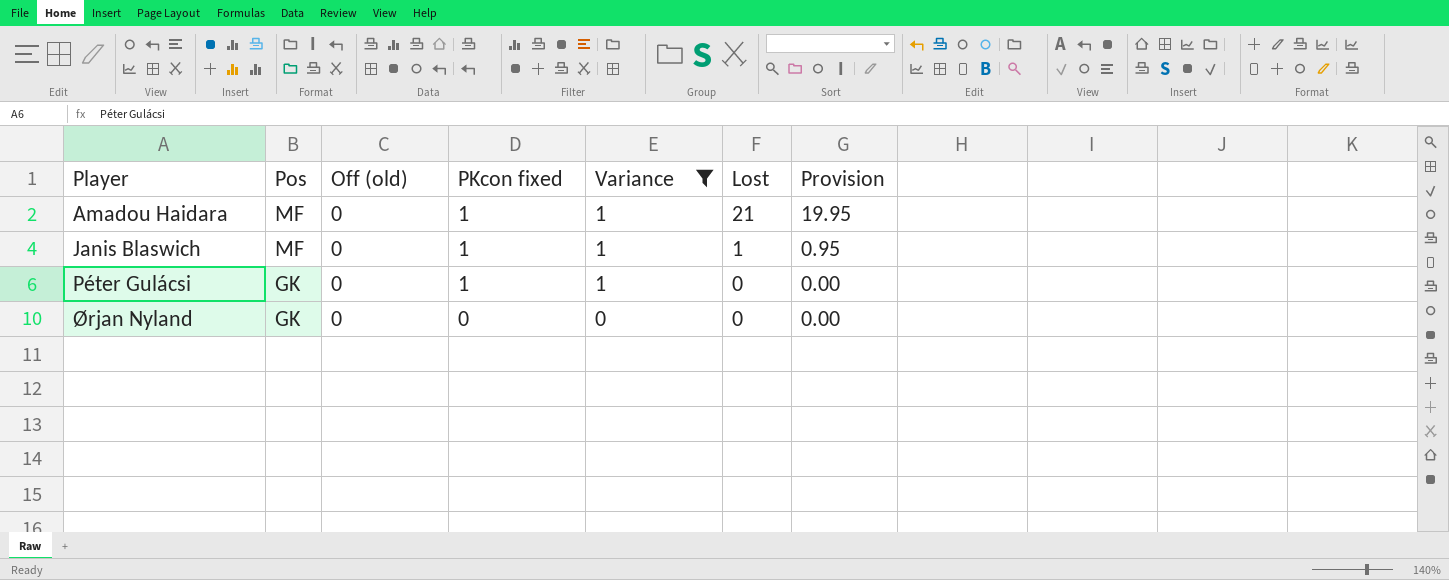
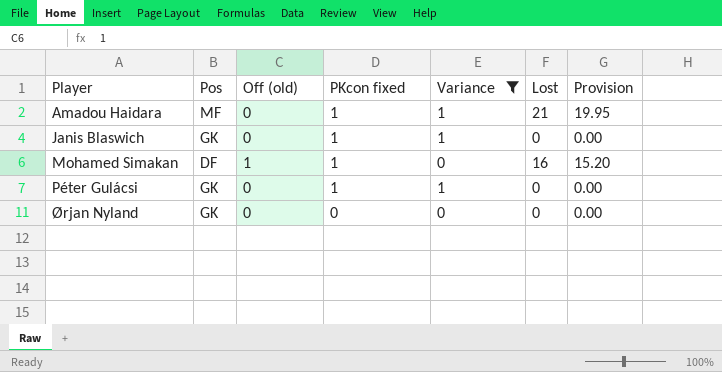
Janis Blaswich | Pos: MF -> GK
Janis Blaswich | Lost: 1 -> 0
Janis Blaswich | Provision: 0.95 -> 0.00
row Mohamed Simakan: none -> DF | 1 | 1 | 0 | 16 | 15.20

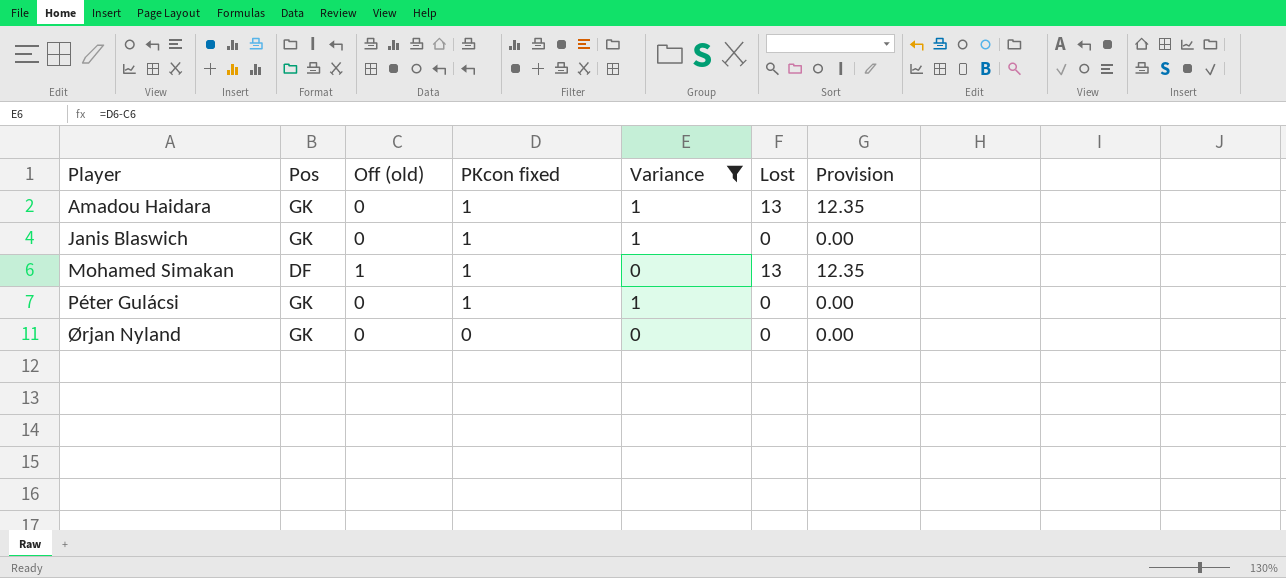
Amadou Haidara | Pos: MF -> GK
Amadou Haidara | Lost: 21 -> 13
Amadou Haidara | Provision: 19.95 -> 12.35
Mohamed Simakan | Lost: 16 -> 13
Mohamed Simakan | Provision: 15.20 -> 12.35

